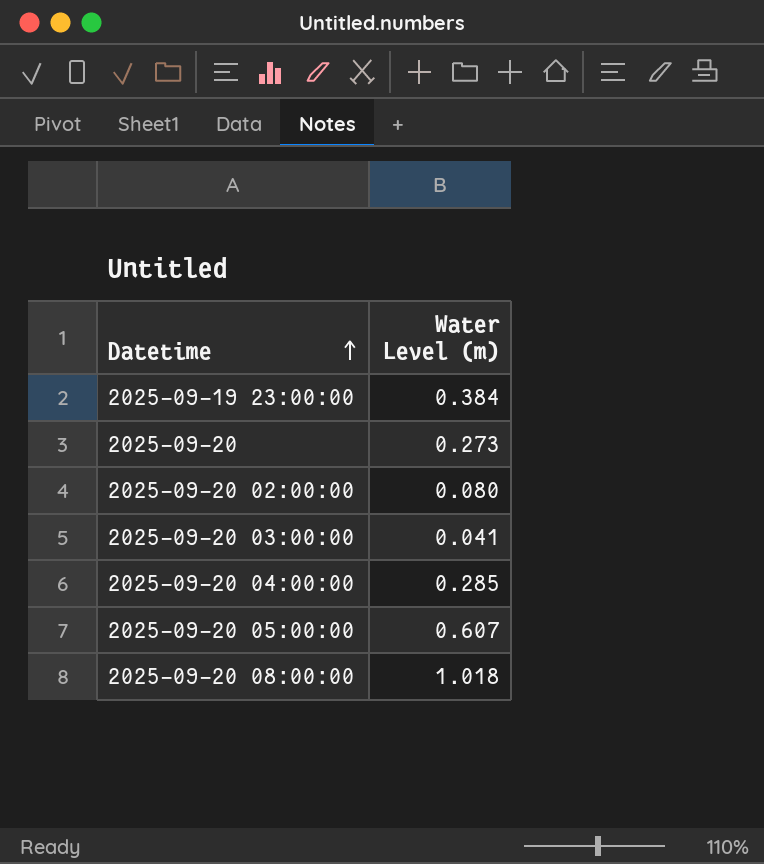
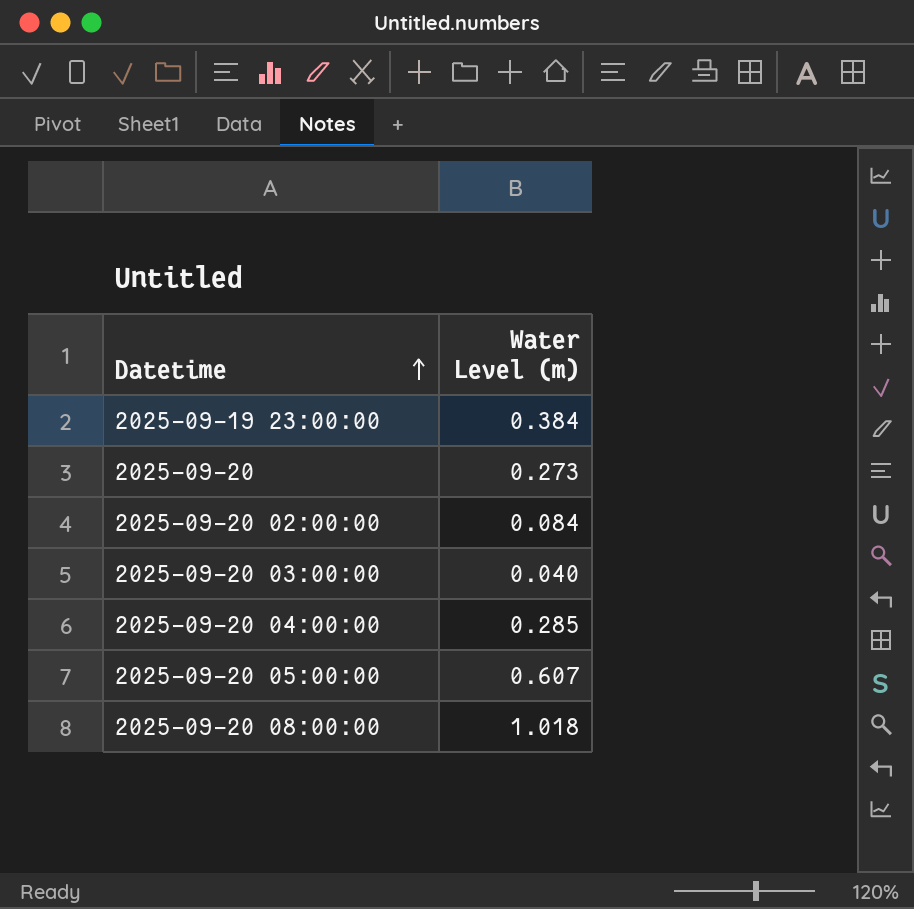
2025-09-20 02:00:00 | Water Level (m): 0.080 -> 0.084
2025-09-20 03:00:00 | Water Level (m): 0.041 -> 0.040

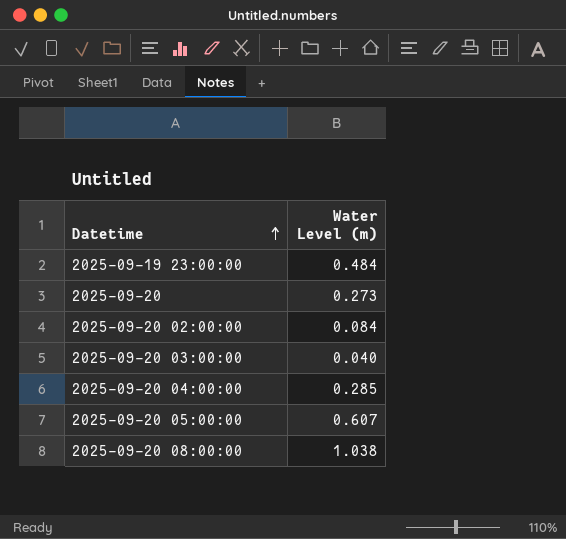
2025-09-19 23:00:00 | Water Level (m): 0.384 -> 0.484
2025-09-20 08:00:00 | Water Level (m): 1.018 -> 1.038

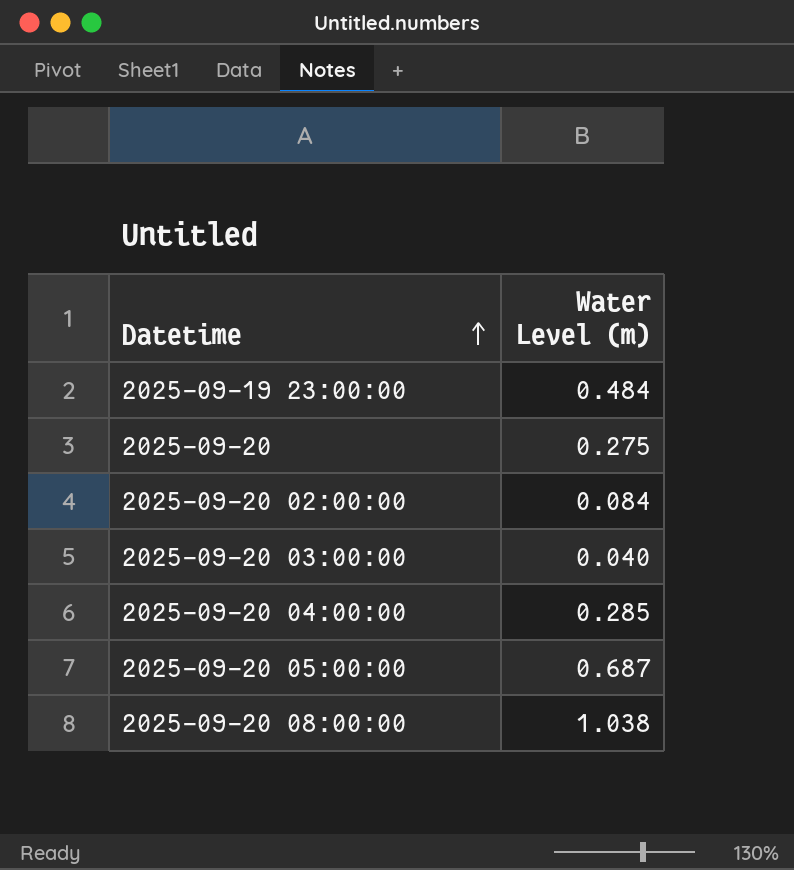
2025-09-20 | Water Level (m): 0.273 -> 0.275
2025-09-20 05:00:00 | Water Level (m): 0.607 -> 0.687

